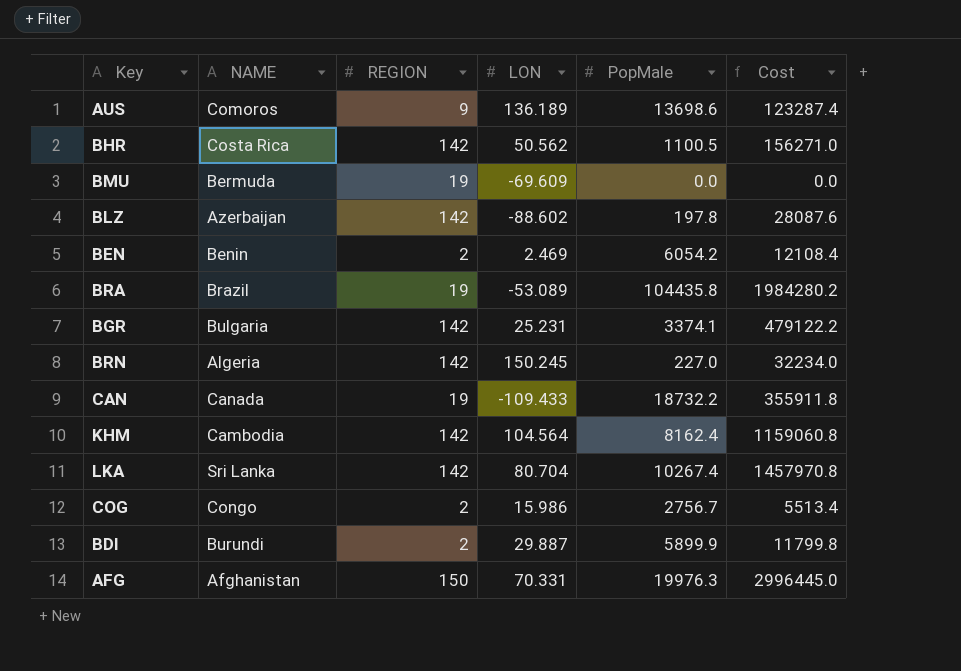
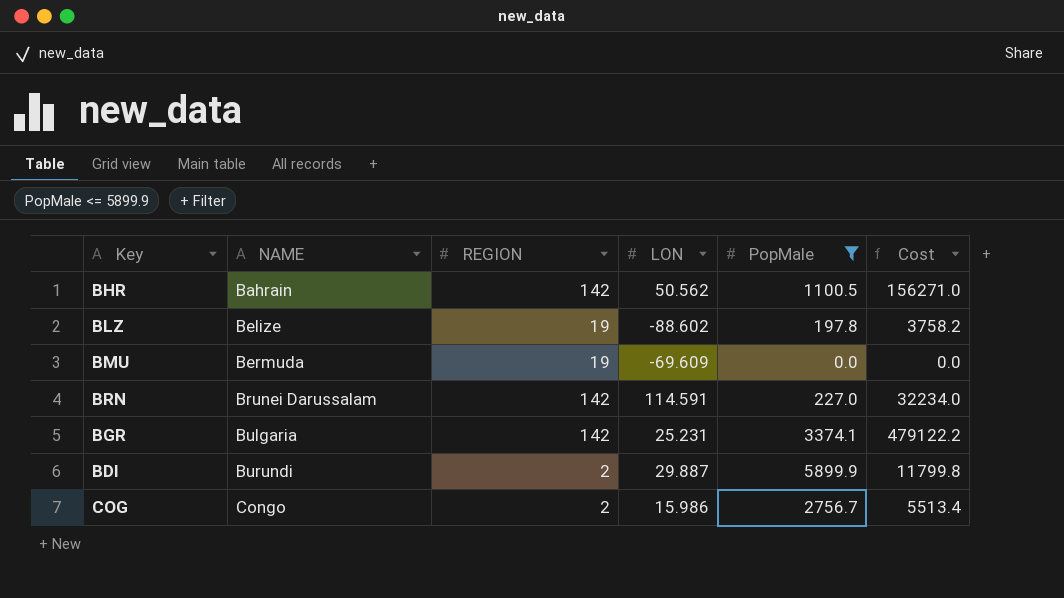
filter: none -> PopMale <= 5899.9
row order: none -> NAME ascending
BHR | NAME: Costa Rica -> Bahrain
BLZ | NAME: Azerbaijan -> Belize
BLZ | REGION: 142 -> 19
BLZ | Cost: 28087.6 -> 3758.2
BRN | NAME: Algeria -> Brunei Darussalam
BRN | LON: 150.245 -> 114.591

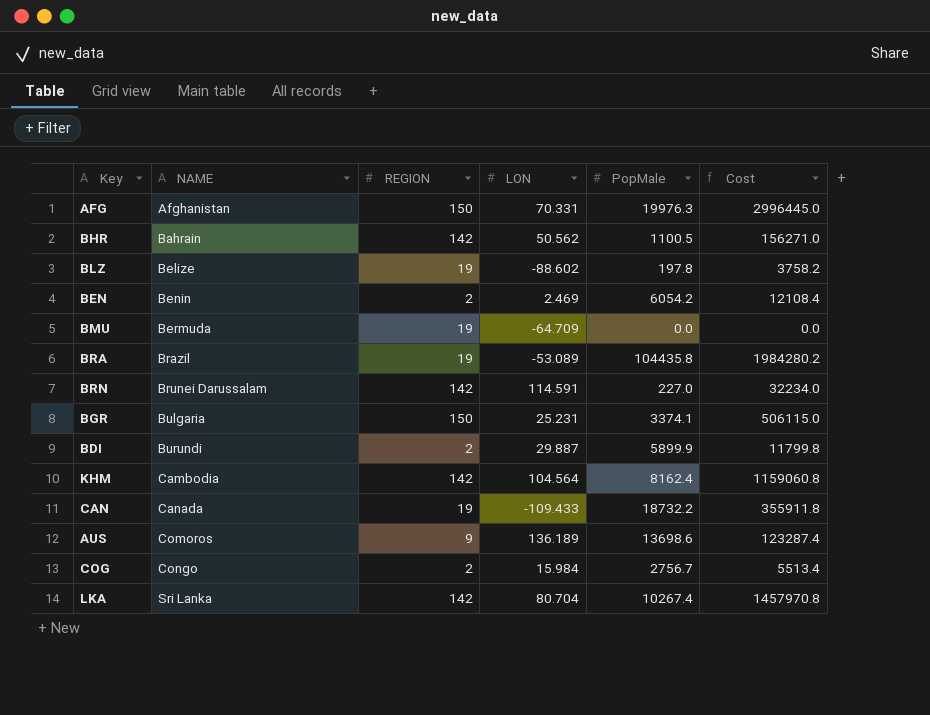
filter: PopMale <= 5899.9 -> none
BMU | LON: -69.609 -> -64.709
BGR | REGION: 142 -> 150
BGR | Cost: 479122.2 -> 506115.0
COG | LON: 15.986 -> 15.984

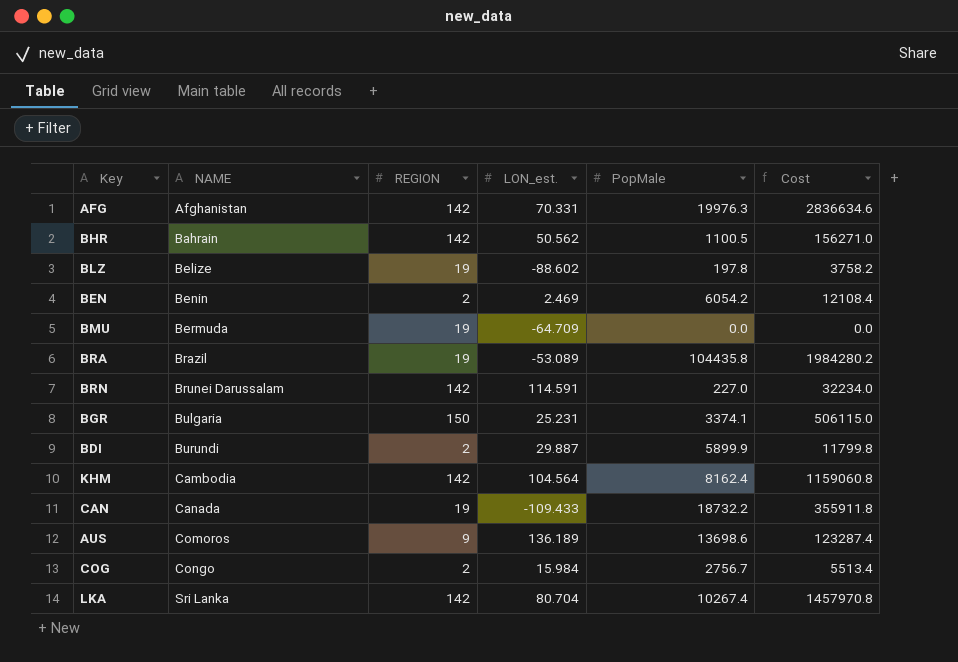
column name: LON -> LON_est.
AFG | REGION: 150 -> 142
AFG | Cost: 2996445.0 -> 2836634.6

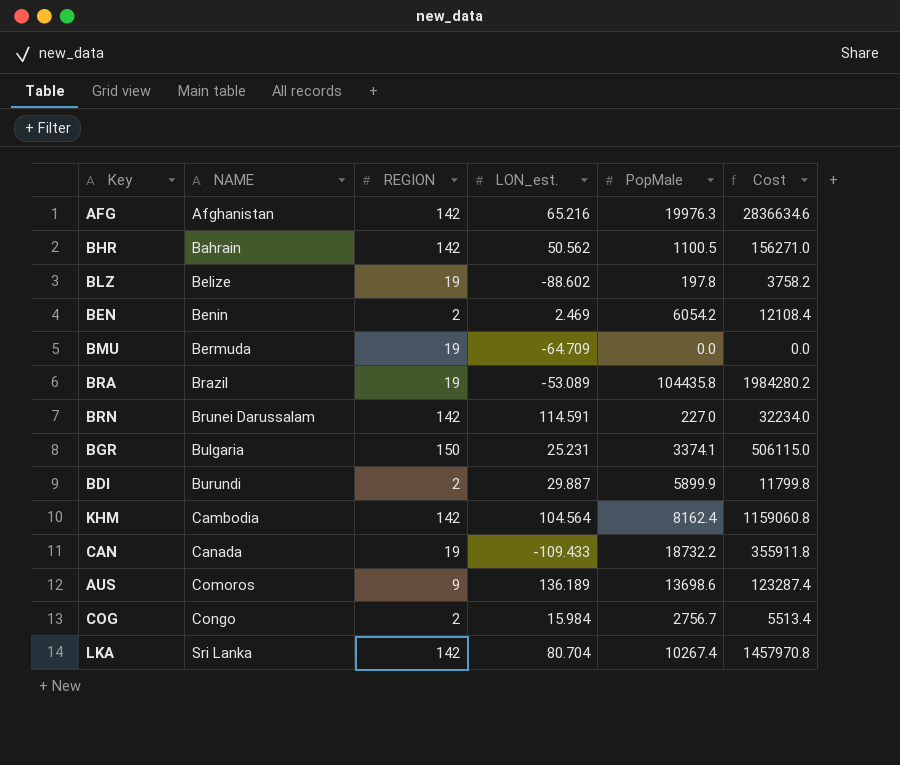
AFG | LON_est.: 70.331 -> 65.216

